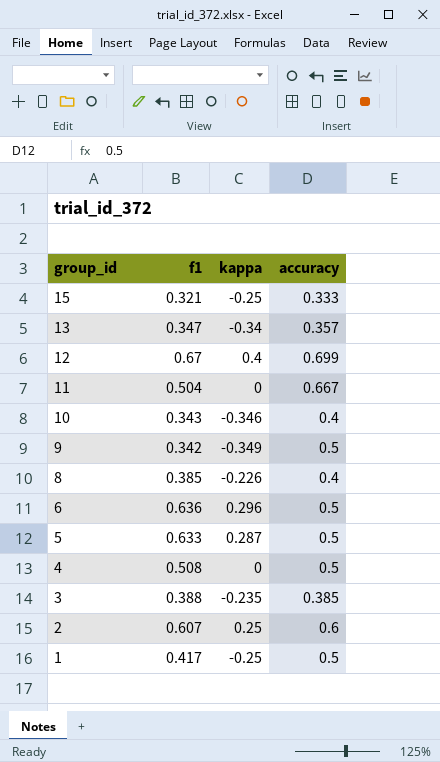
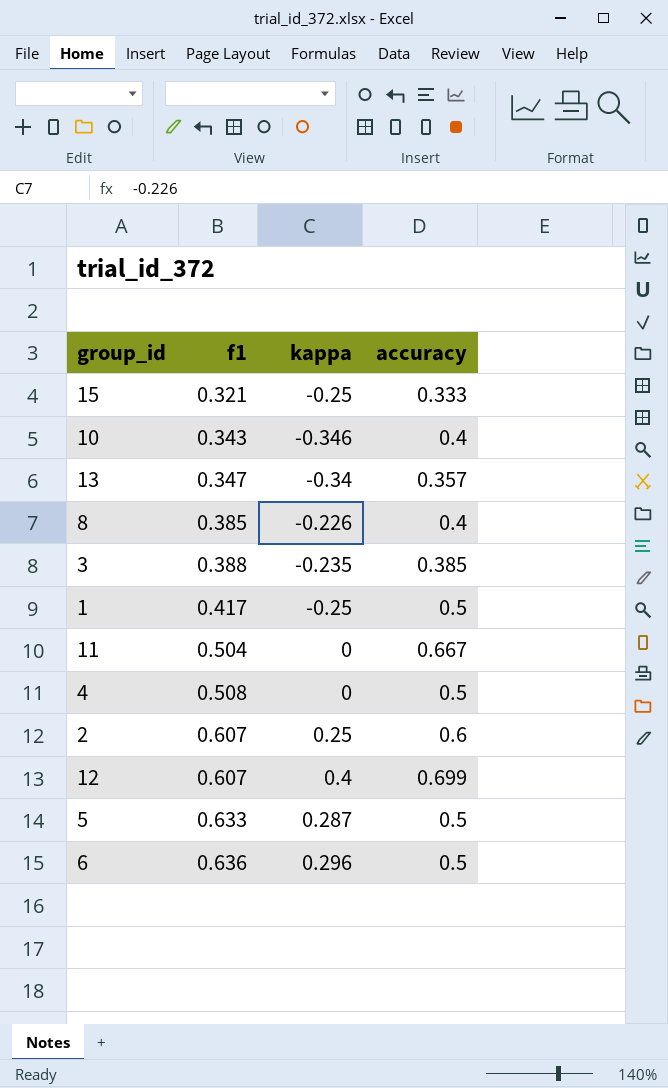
row order: group_id descending -> f1 ascending
row 9: 0.342 | -0.349 | 0.5 -> none
12 | f1: 0.67 -> 0.607

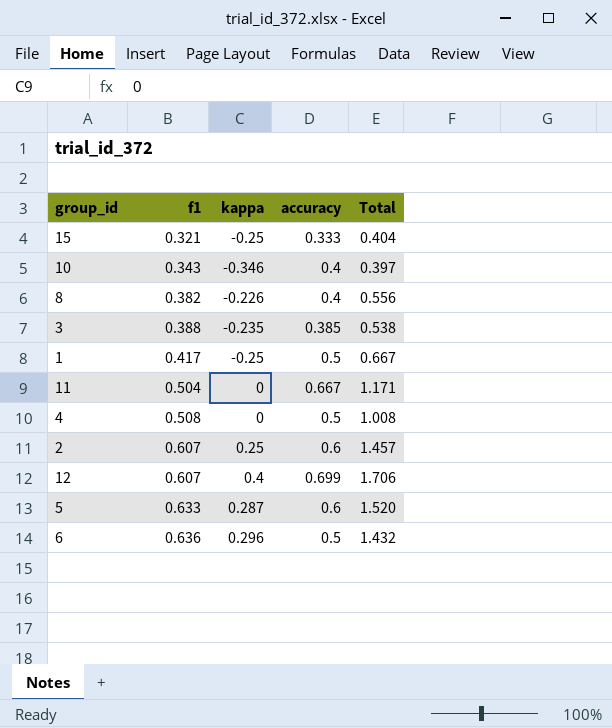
column Total | formula: none -> [f1] + [kappa] + [accuracy]
row 13: 0.347 | -0.34 | 0.357 -> none
8 | f1: 0.385 -> 0.382
5 | accuracy: 0.5 -> 0.6

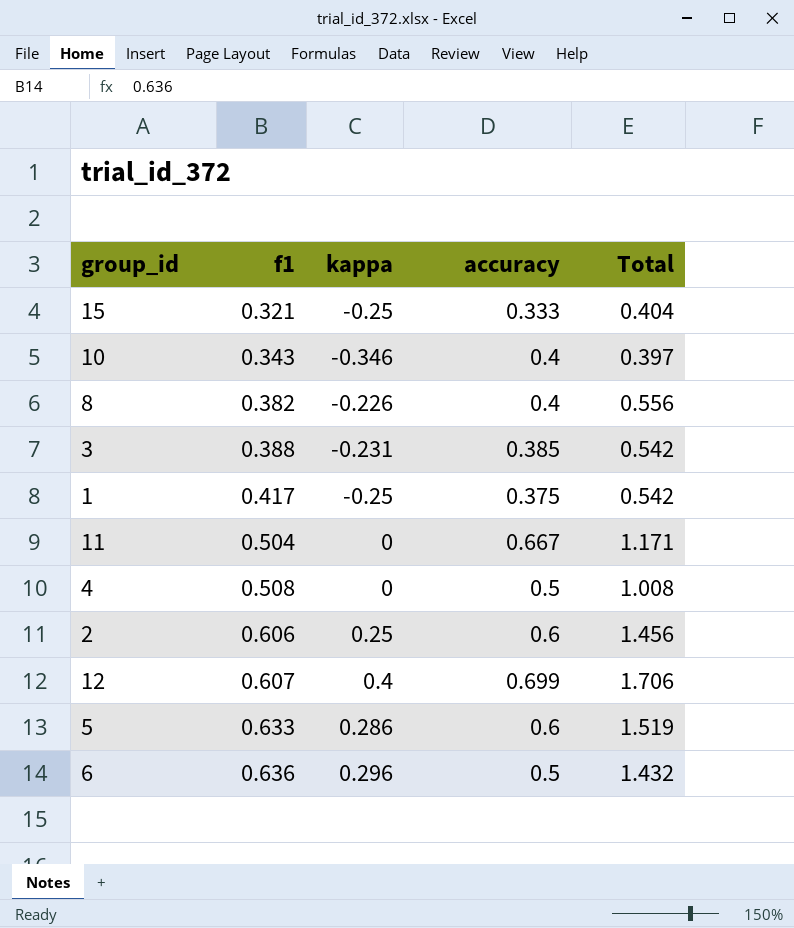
3 | kappa: -0.235 -> -0.231
3 | Total: 0.538 -> 0.542
1 | accuracy: 0.5 -> 0.375
1 | Total: 0.667 -> 0.542
2 | f1: 0.607 -> 0.606
2 | Total: 1.457 -> 1.456
5 | kappa: 0.287 -> 0.286
5 | Total: 1.520 -> 1.519

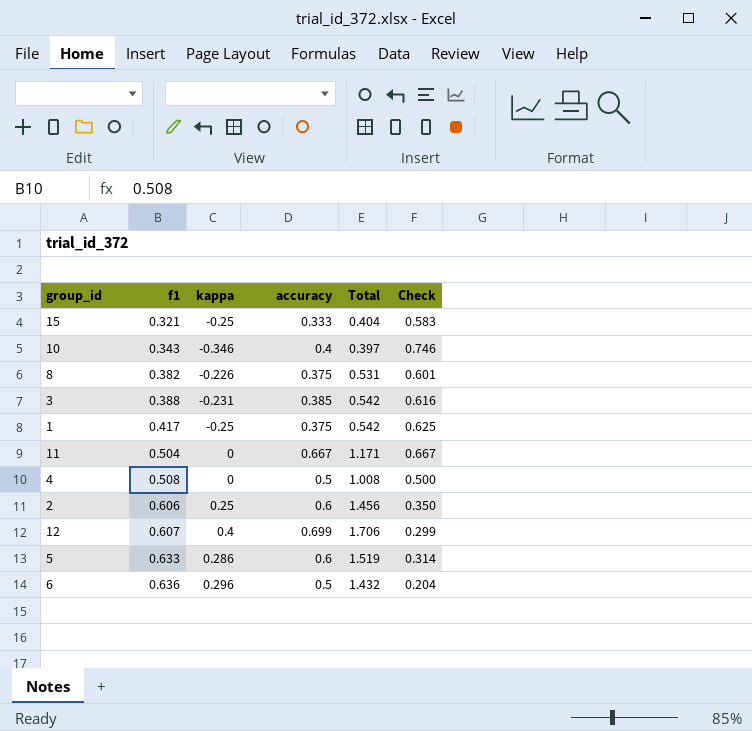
column Check | formula: none -> [accuracy] - [kappa]
8 | accuracy: 0.4 -> 0.375
8 | Total: 0.556 -> 0.531

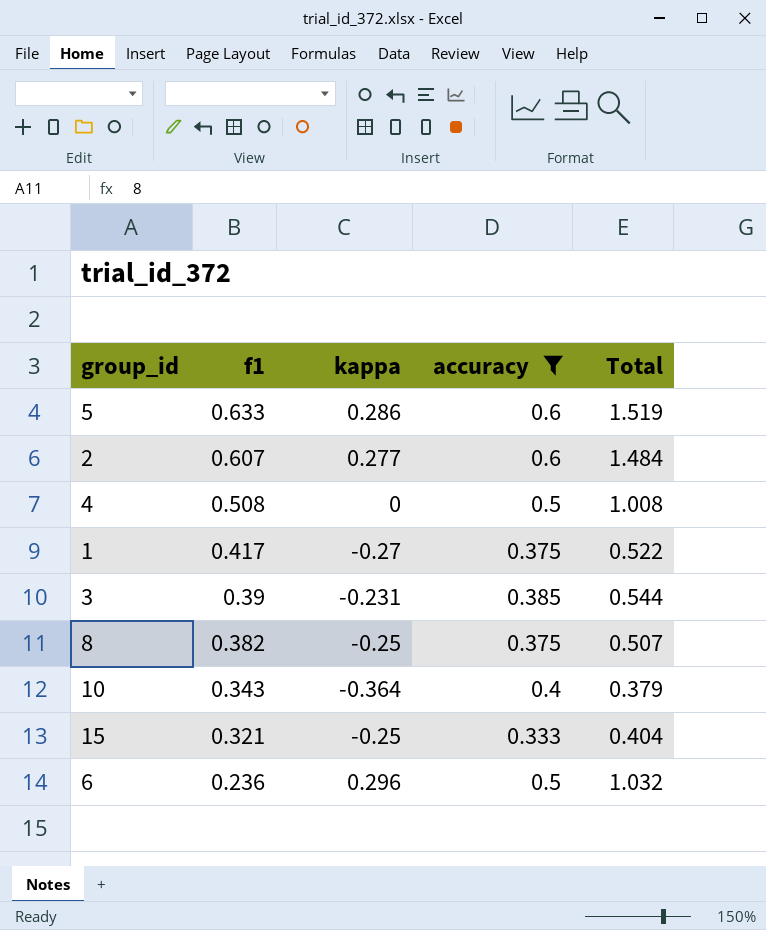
filter: none -> accuracy <= 0.6
row order: f1 ascending -> f1 descending
column Check | formula: [accuracy] - [kappa] -> none
2 | f1: 0.606 -> 0.607
2 | kappa: 0.25 -> 0.277
2 | Total: 1.456 -> 1.484
1 | kappa: -0.25 -> -0.27
1 | Total: 0.542 -> 0.522
3 | f1: 0.388 -> 0.39
3 | Total: 0.542 -> 0.544
8 | kappa: -0.226 -> -0.25
8 | Total: 0.531 -> 0.507
10 | kappa: -0.346 -> -0.364
10 | Total: 0.397 -> 0.379
6 | f1: 0.636 -> 0.236
6 | Total: 1.432 -> 1.032

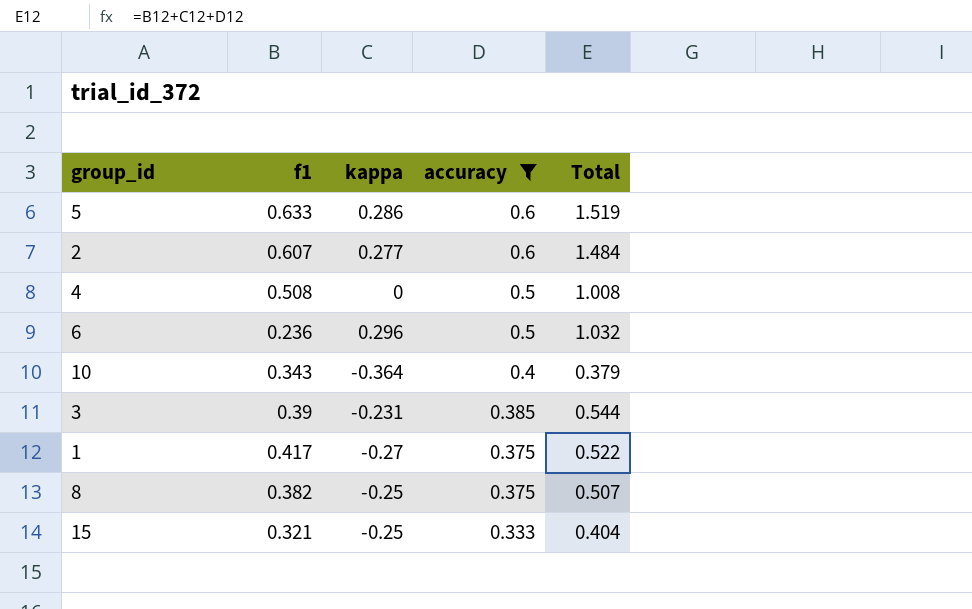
row order: f1 descending -> accuracy descending

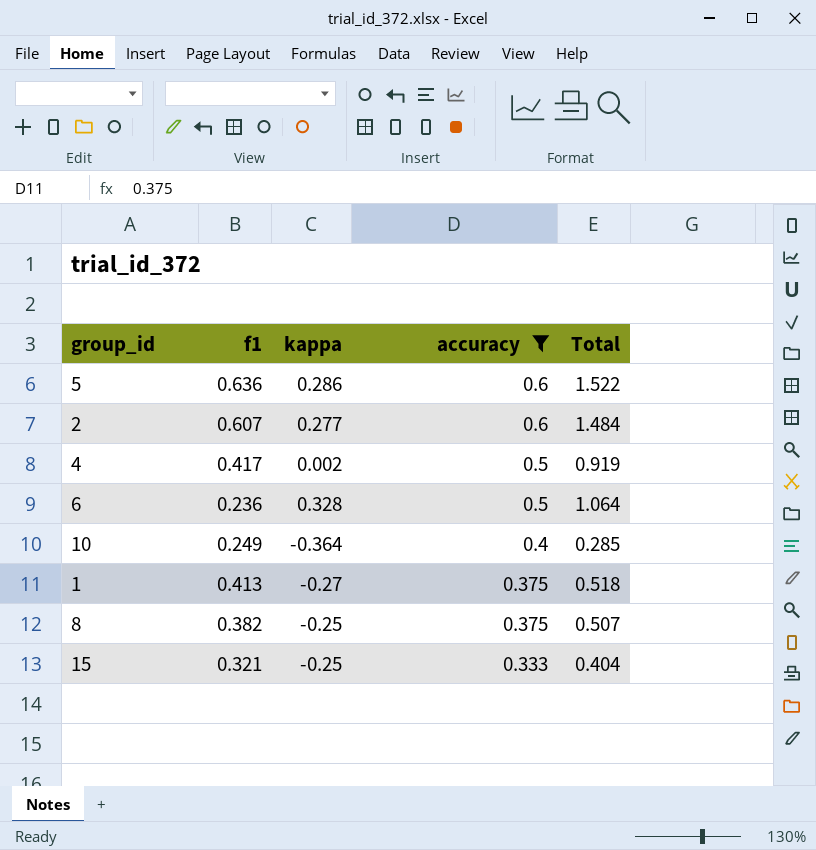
row 3: 0.39 | -0.231 | 0.385 | 0.544 -> none
5 | f1: 0.633 -> 0.636
5 | Total: 1.519 -> 1.522
4 | f1: 0.508 -> 0.417
4 | kappa: 0 -> 0.002
4 | Total: 1.008 -> 0.919
6 | kappa: 0.296 -> 0.328
6 | Total: 1.032 -> 1.064
10 | f1: 0.343 -> 0.249
10 | Total: 0.379 -> 0.285
1 | f1: 0.417 -> 0.413
1 | Total: 0.522 -> 0.518

